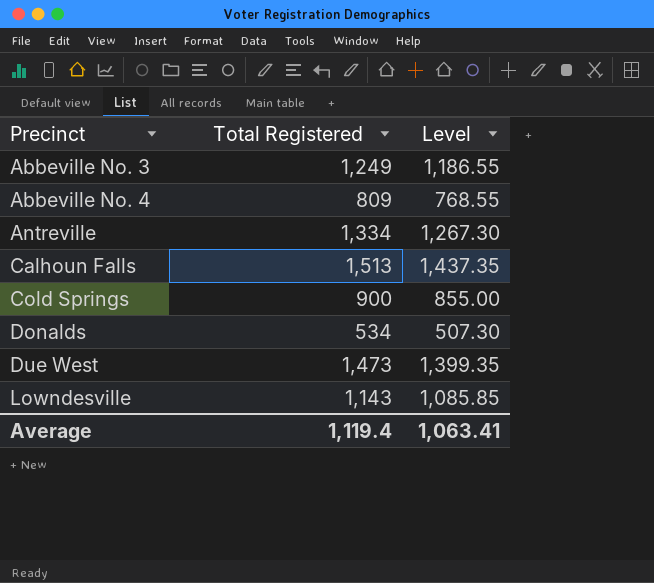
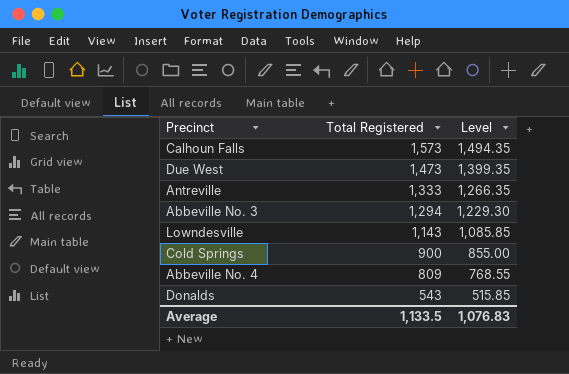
row order: Precinct ascending -> Total Registered descending
Calhoun Falls | Total Registered: 1,513 -> 1,573
Calhoun Falls | Level: 1,437.35 -> 1,494.35
Antreville | Total Registered: 1,334 -> 1,333
Antreville | Level: 1,267.30 -> 1,266.35
Abbeville No. 3 | Total Registered: 1,249 -> 1,294
Abbeville No. 3 | Level: 1,186.55 -> 1,229.30
Donalds | Total Registered: 534 -> 543
Donalds | Level: 507.30 -> 515.85
Average | Total Registered: 1,119.4 -> 1,133.5
Average | Level: 1,063.41 -> 1,076.83

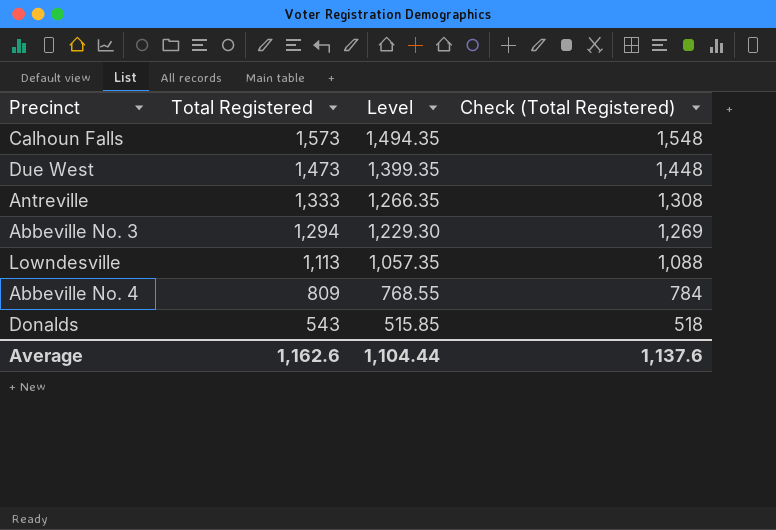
column Check (Total Registered) | formula: none -> [Total Registered] - 25
row Cold Springs: 900 | 855.00 -> none
Lowndesville | Total Registered: 1,143 -> 1,113
Lowndesville | Level: 1,085.85 -> 1,057.35
Average | Total Registered: 1,133.5 -> 1,162.6
Average | Level: 1,076.83 -> 1,104.44

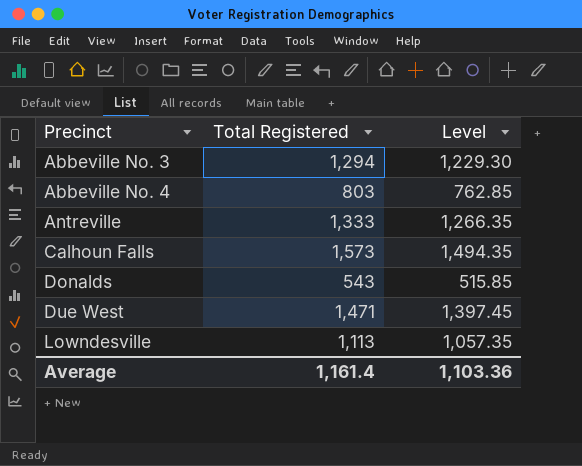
row order: Total Registered descending -> Precinct ascending
column Check (Total Registered) | formula: [Total Registered] - 25 -> none
Abbeville No. 4 | Total Registered: 809 -> 803
Abbeville No. 4 | Level: 768.55 -> 762.85
Due West | Total Registered: 1,473 -> 1,471
Due West | Level: 1,399.35 -> 1,397.45
Average | Total Registered: 1,162.6 -> 1,161.4
Average | Level: 1,104.44 -> 1,103.36

